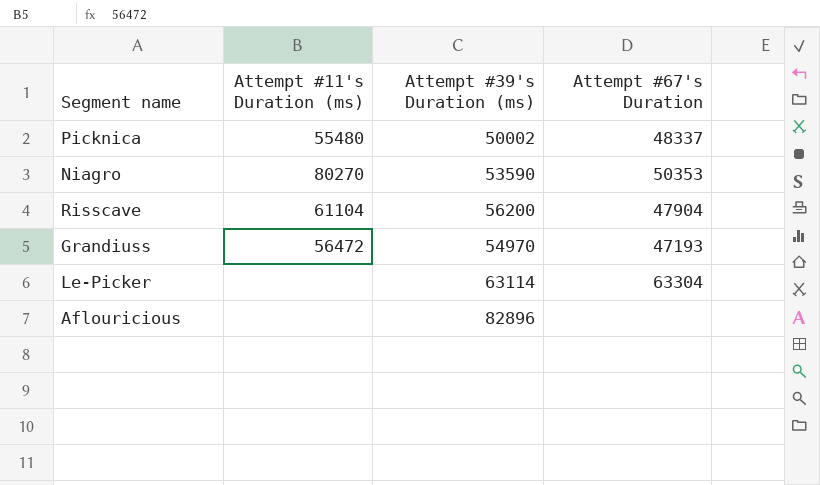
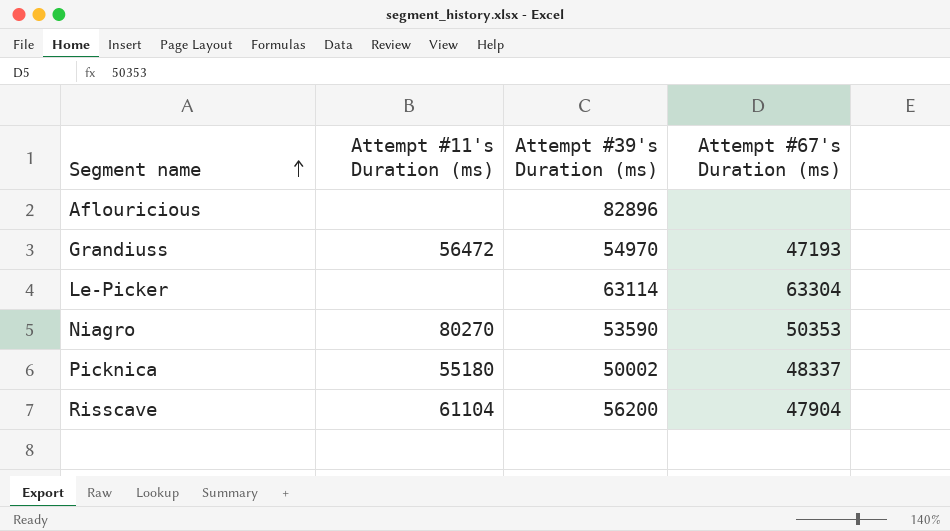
row order: none -> Segment name ascending
column name: Attempt #67's Duration -> Attempt #67's Duration (ms)
Picknica | Attempt #11's Duration (ms): 55480 -> 55180

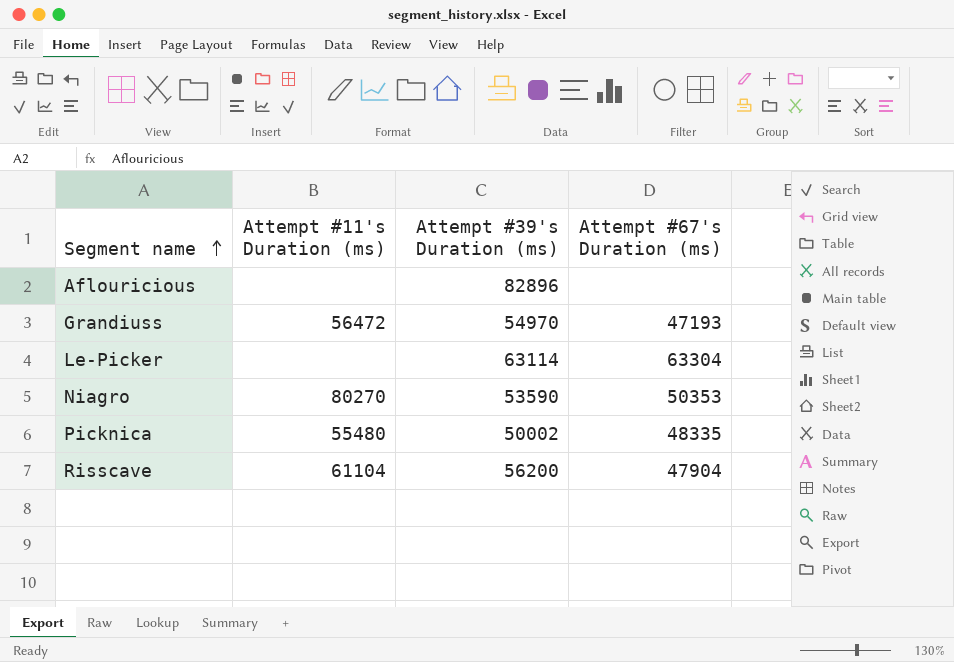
Picknica | Attempt #11's Duration (ms): 55180 -> 55480
Picknica | Attempt #67's Duration (ms): 48337 -> 48335

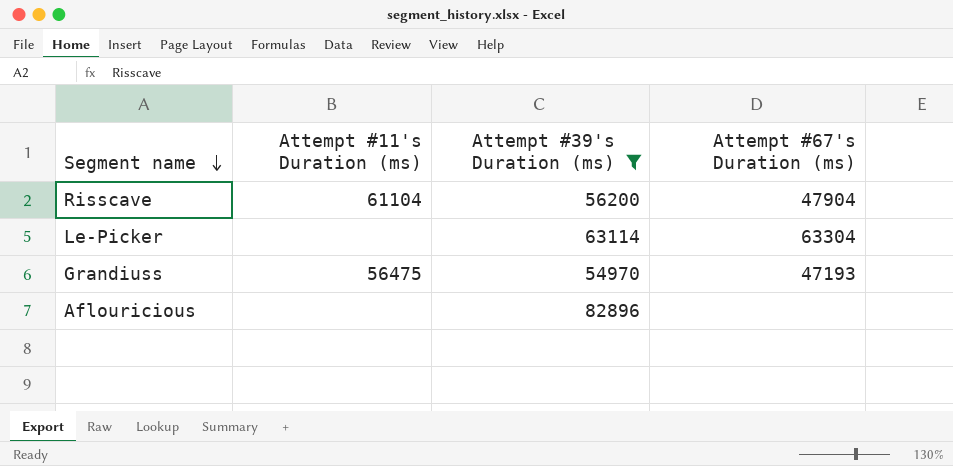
filter: none -> Attempt #39's Duration (ms) >= 54970
row order: Segment name ascending -> Segment name descending
Grandiuss | Attempt #11's Duration (ms): 56472 -> 56475

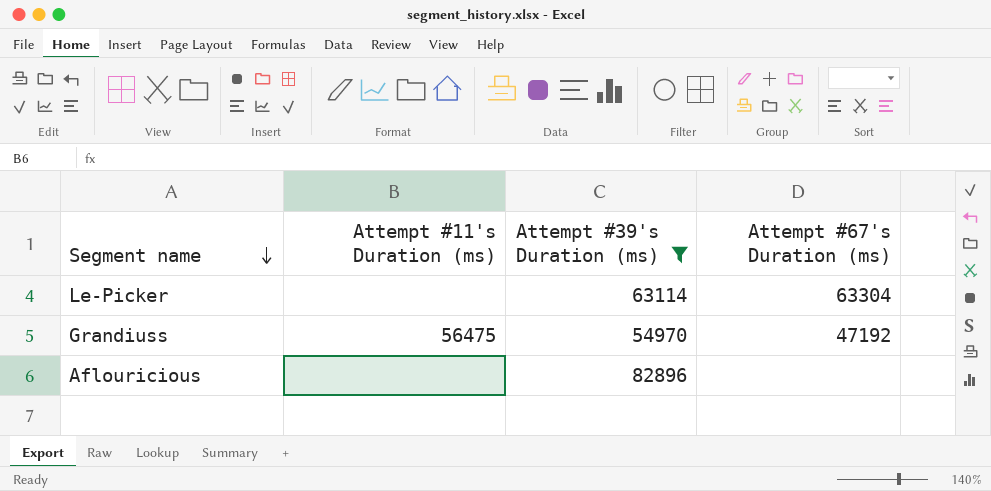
row Risscave: 61104 | 56200 | 47904 -> none
Grandiuss | Attempt #67's Duration (ms): 47193 -> 47192

